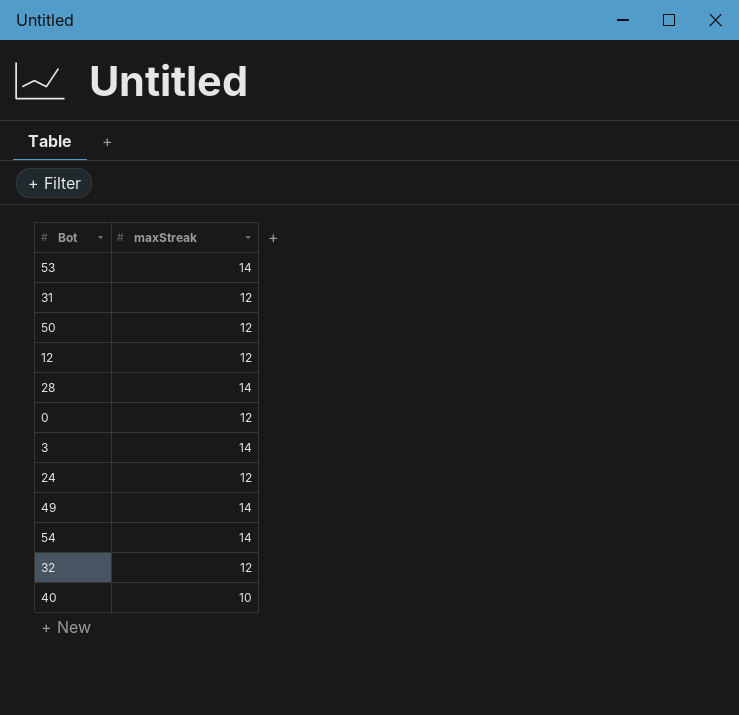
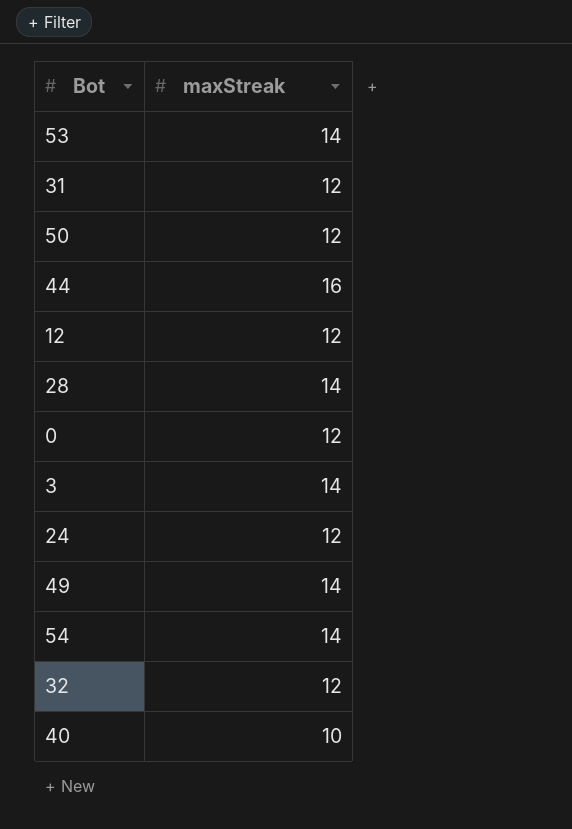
row 44: none -> 16

